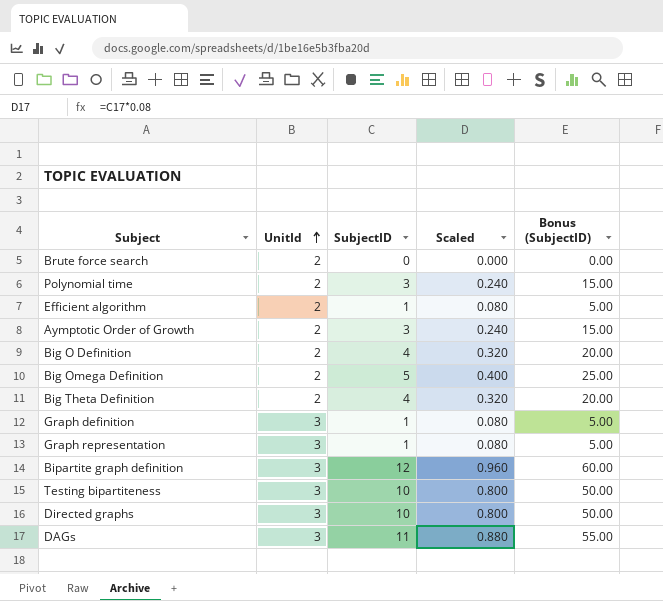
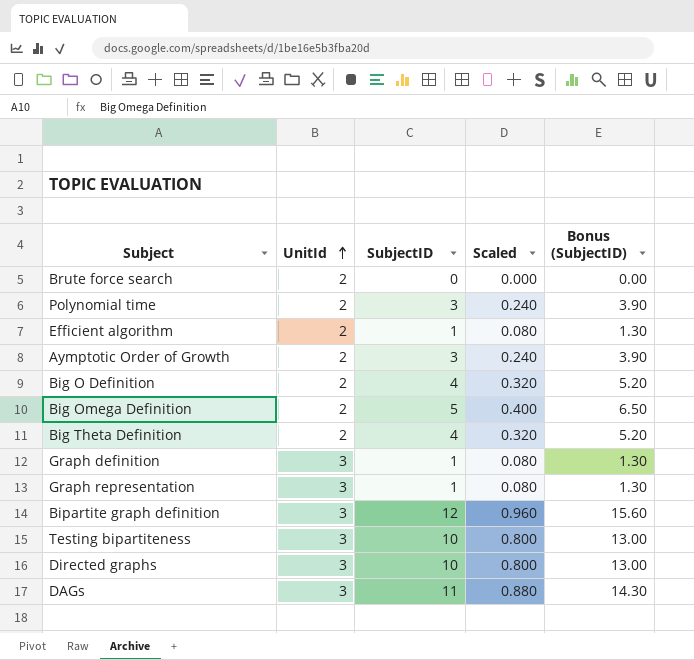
column Bonus (SubjectID) | formula: [SubjectID] * 5 -> [SubjectID] * 1.3

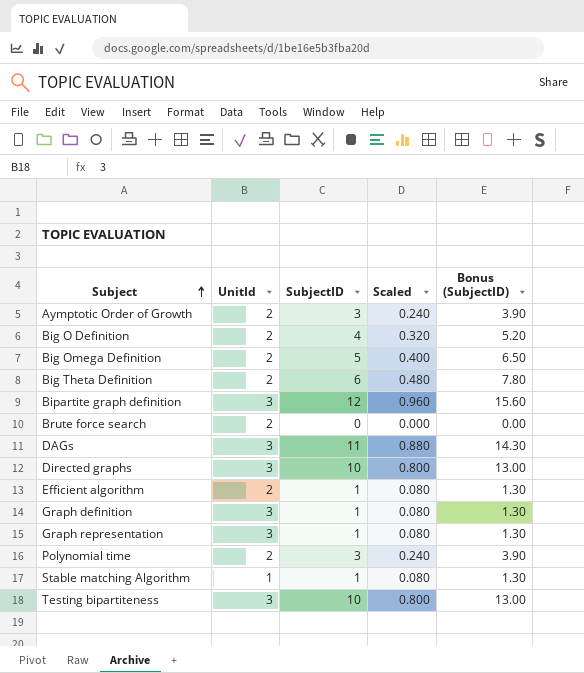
row order: UnitId ascending -> Subject ascending
Big Theta Definition | SubjectID: 4 -> 6
Big Theta Definition | Scaled: 0.320 -> 0.480
Big Theta Definition | Bonus (SubjectID): 5.20 -> 7.80
row Stable matching Algorithm: none -> 1 | 1 | 0.080 | 1.30

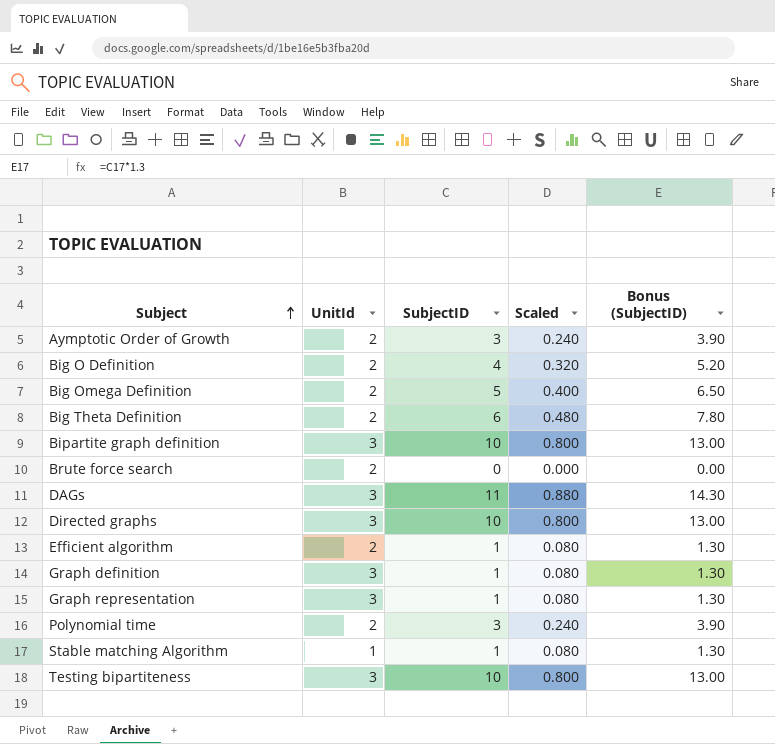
Bipartite graph definition | SubjectID: 12 -> 10
Bipartite graph definition | Scaled: 0.960 -> 0.800
Bipartite graph definition | Bonus (SubjectID): 15.60 -> 13.00

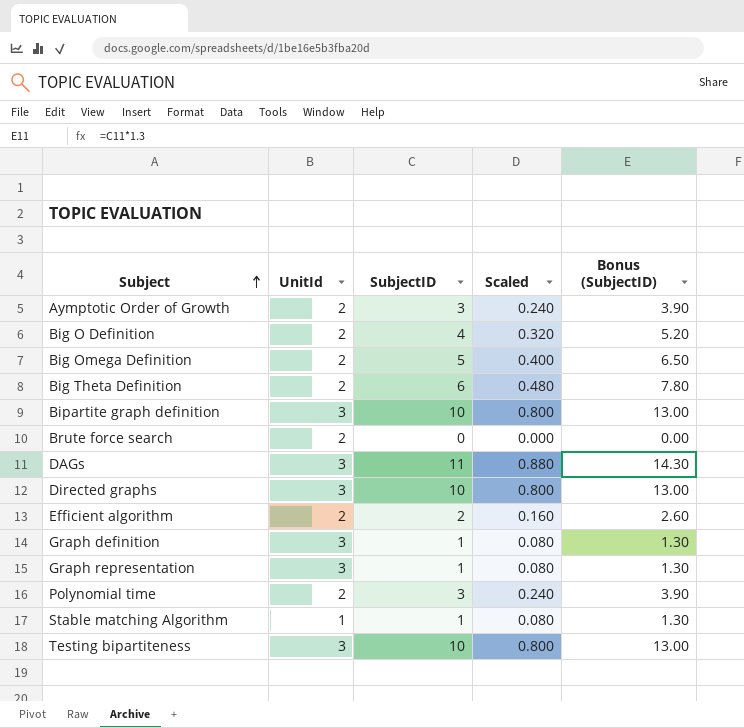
Efficient algorithm | SubjectID: 1 -> 2
Efficient algorithm | Scaled: 0.080 -> 0.160
Efficient algorithm | Bonus (SubjectID): 1.30 -> 2.60

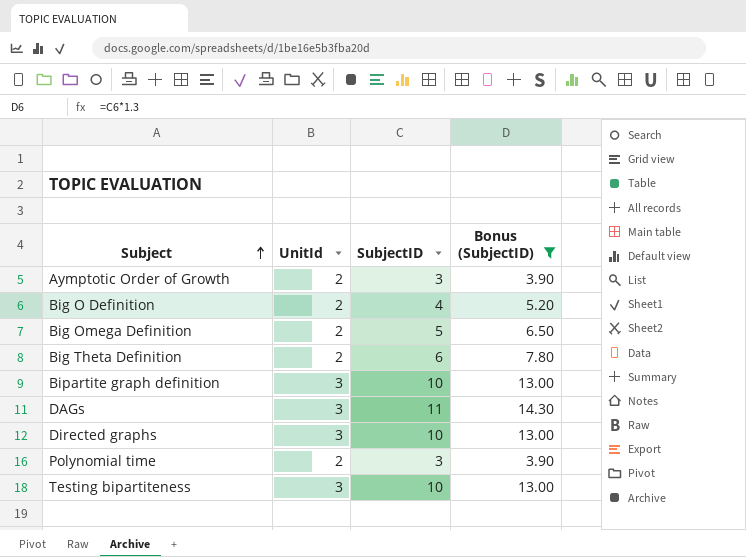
filter: none -> Bonus (SubjectID) >= 3.90
column Scaled | formula: [SubjectID] * 0.08 -> none

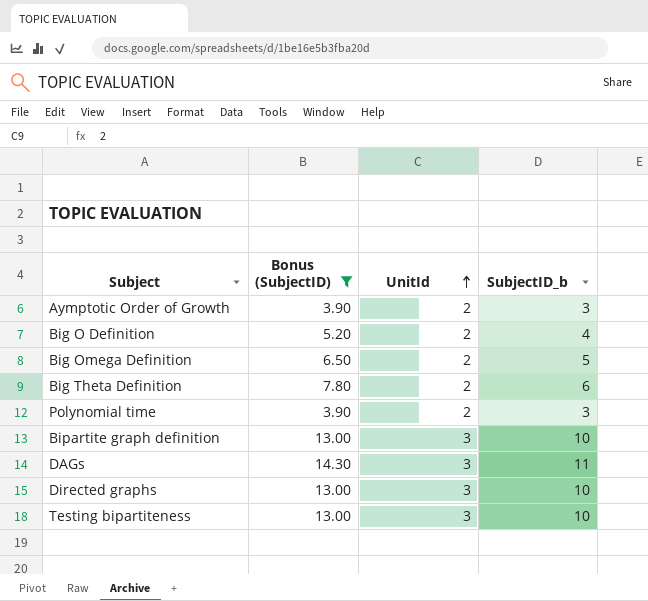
row order: Subject ascending -> UnitId ascending
column Bonus (SubjectID) | position: 4 -> 2
column name: SubjectID -> SubjectID_b

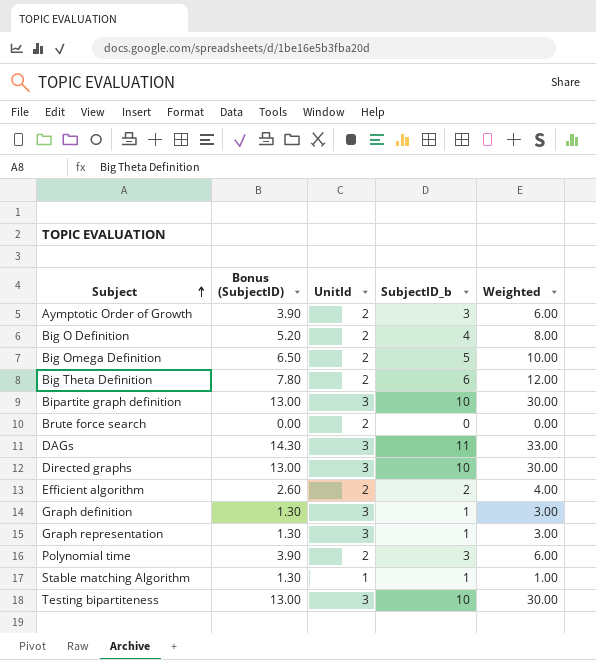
filter: Bonus (SubjectID) >= 3.90 -> none
row order: UnitId ascending -> Subject ascending
column Weighted | formula: none -> [UnitId] * [SubjectID_b]

